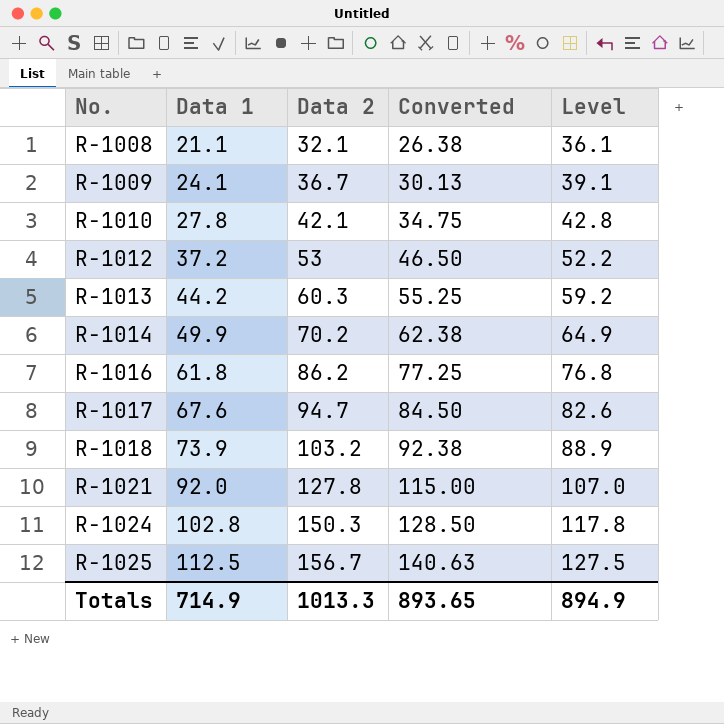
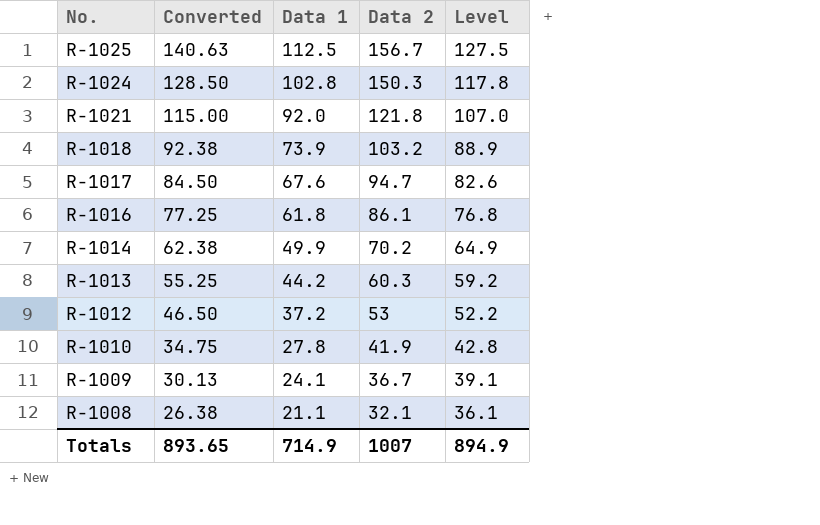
row order: No. ascending -> No. descending
column Converted | position: 4 -> 2
R-1021 | Data 2: 127.8 -> 121.8
R-1016 | Data 2: 86.2 -> 86.1
R-1010 | Data 2: 42.1 -> 41.9
Totals | Data 2: 1013.3 -> 1007

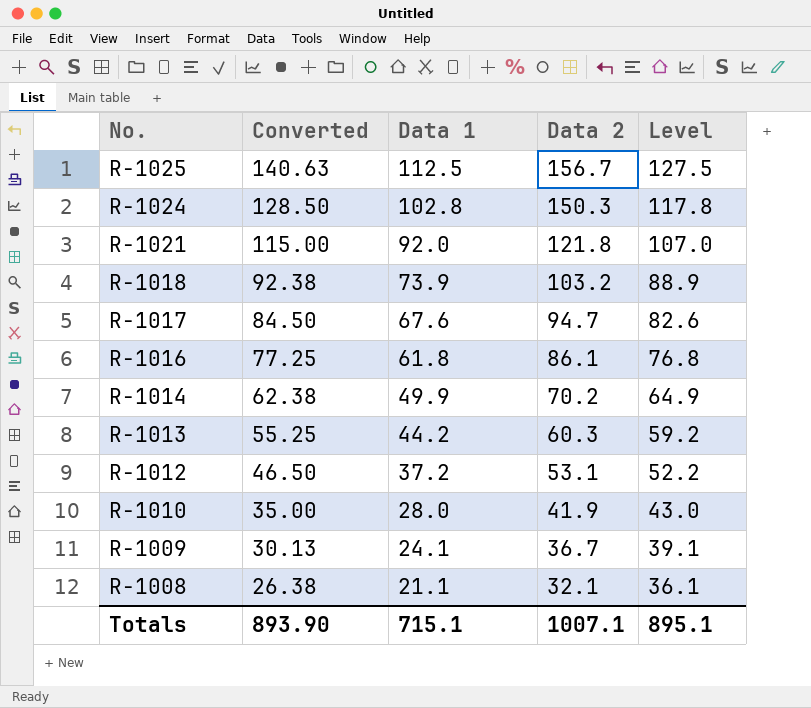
R-1012 | Data 2: 53 -> 53.1
R-1010 | Converted: 34.75 -> 35.00
R-1010 | Data 1: 27.8 -> 28.0
R-1010 | Level: 42.8 -> 43.0
Totals | Converted: 893.65 -> 893.90
Totals | Data 1: 714.9 -> 715.1
Totals | Data 2: 1007 -> 1007.1
Totals | Level: 894.9 -> 895.1

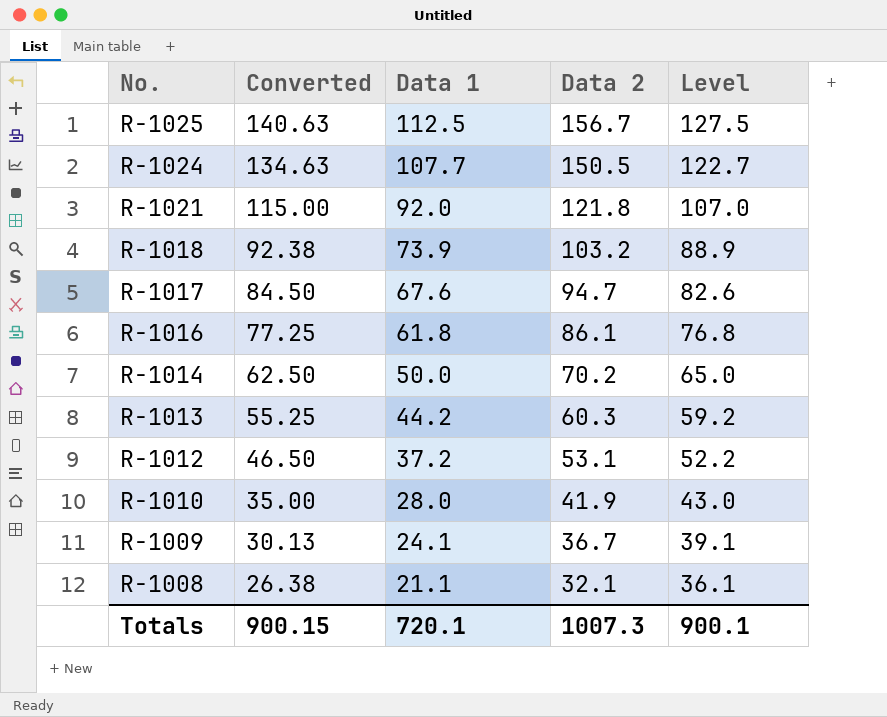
R-1024 | Converted: 128.50 -> 134.63
R-1024 | Data 1: 102.8 -> 107.7
R-1024 | Data 2: 150.3 -> 150.5
R-1024 | Level: 117.8 -> 122.7
R-1014 | Converted: 62.38 -> 62.50
R-1014 | Data 1: 49.9 -> 50.0
R-1014 | Level: 64.9 -> 65.0
Totals | Converted: 893.90 -> 900.15
Totals | Data 1: 715.1 -> 720.1
Totals | Data 2: 1007.1 -> 1007.3
Totals | Level: 895.1 -> 900.1

